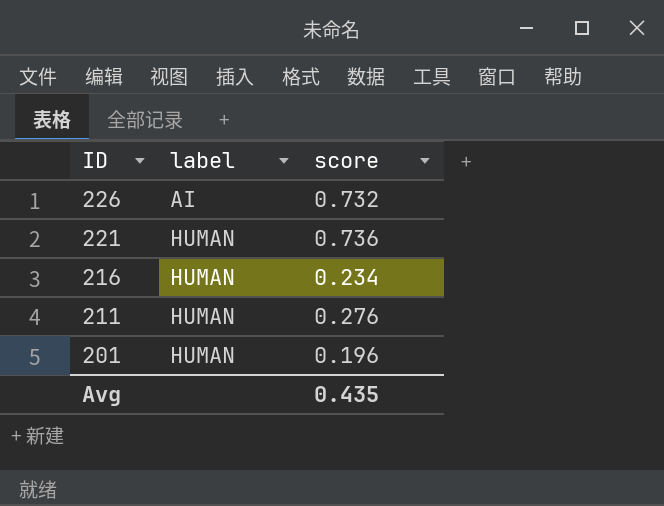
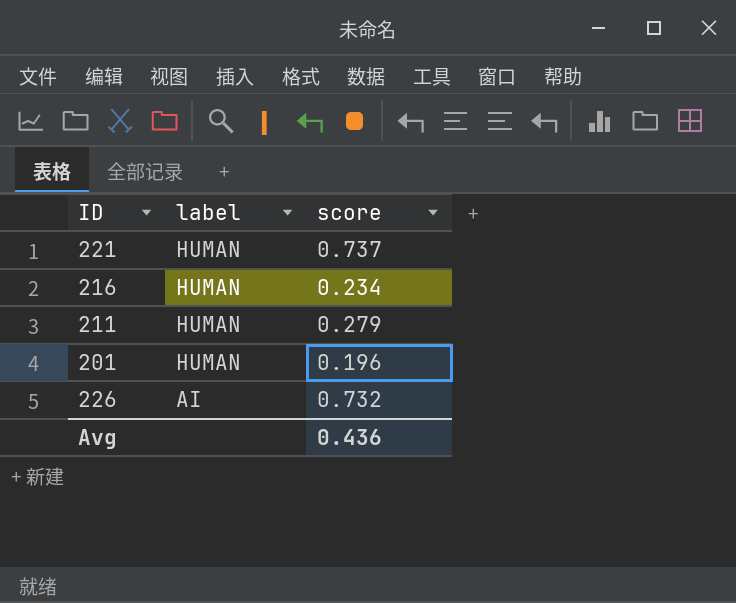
row order: ID descending -> label descending
221 | score: 0.736 -> 0.737
211 | score: 0.276 -> 0.279
Avg | score: 0.435 -> 0.436

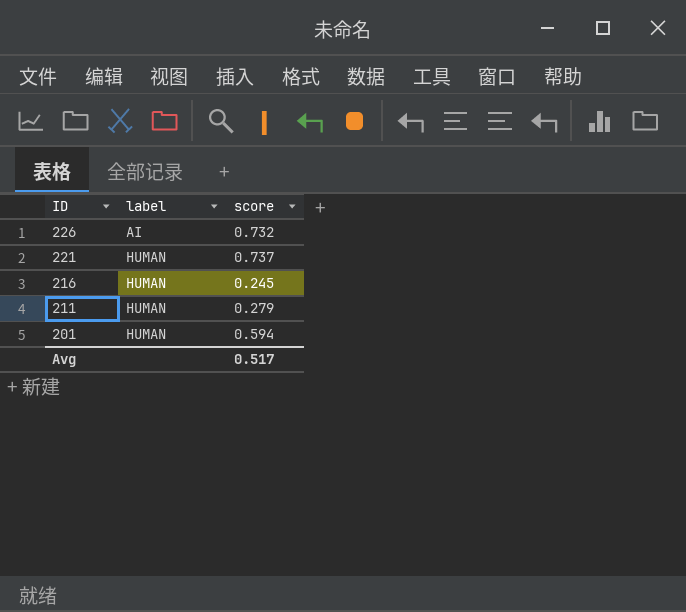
row order: label descending -> ID descending
216 | score: 0.234 -> 0.245
201 | score: 0.196 -> 0.594
Avg | score: 0.436 -> 0.517

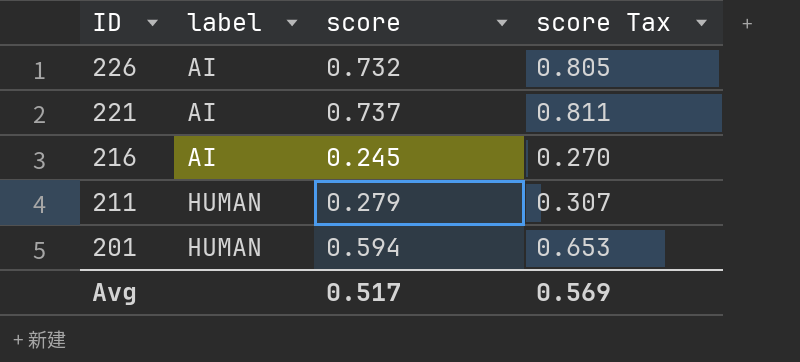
column score Tax | formula: none -> [score] * 1.1
221 | label: HUMAN -> AI
216 | label: HUMAN -> AI

